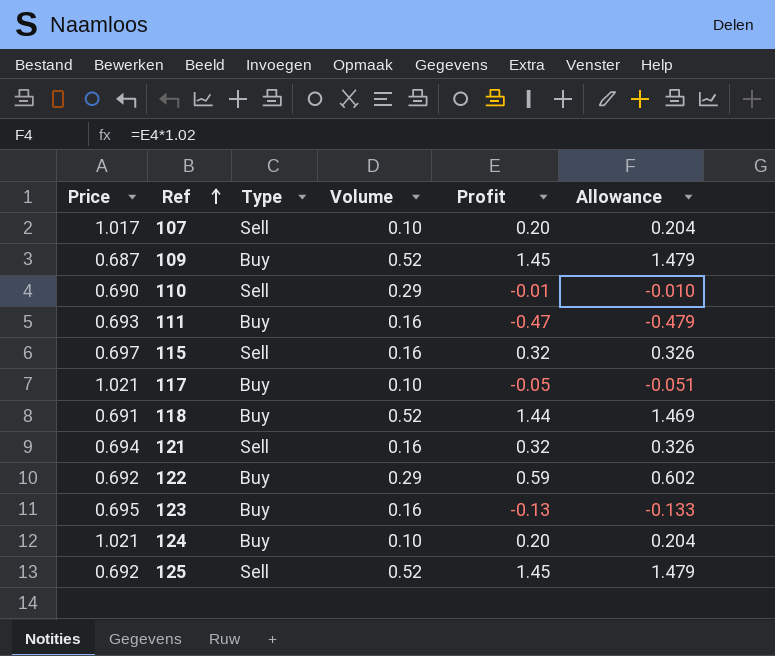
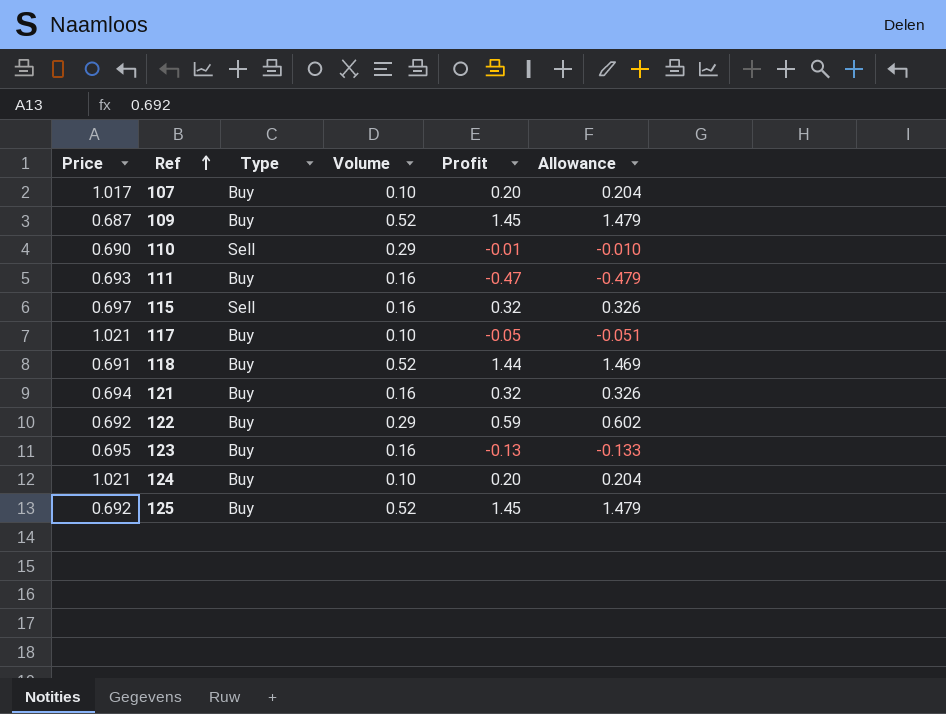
107 | Type: Sell -> Buy
121 | Type: Sell -> Buy
125 | Type: Sell -> Buy

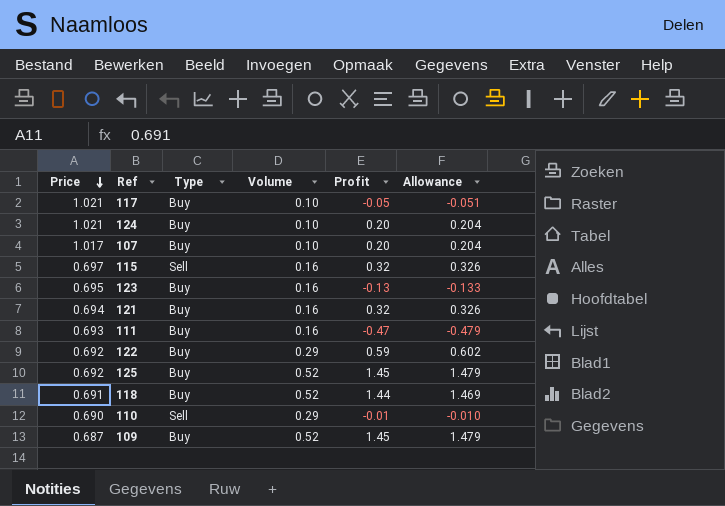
row order: Ref ascending -> Price descending

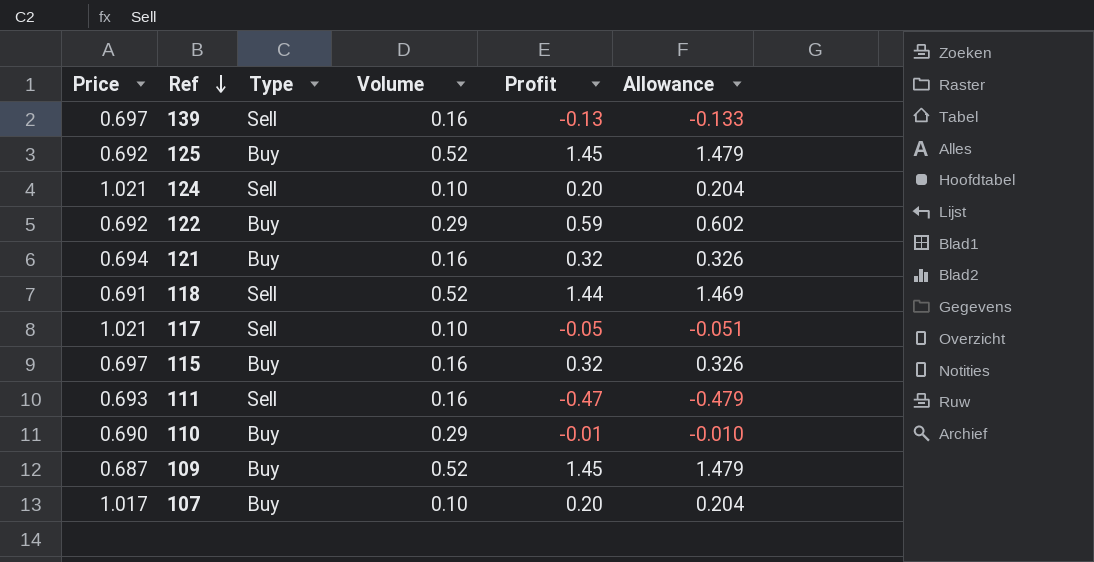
row order: Price descending -> Ref descending
row 123: 0.695 | Buy | 0.16 | -0.13 | -0.133 -> none
row 139: none -> 0.697 | Sell | 0.16 | -0.13 | -0.133
124 | Type: Buy -> Sell
118 | Type: Buy -> Sell
117 | Type: Buy -> Sell
115 | Type: Sell -> Buy
111 | Type: Buy -> Sell
110 | Type: Sell -> Buy

